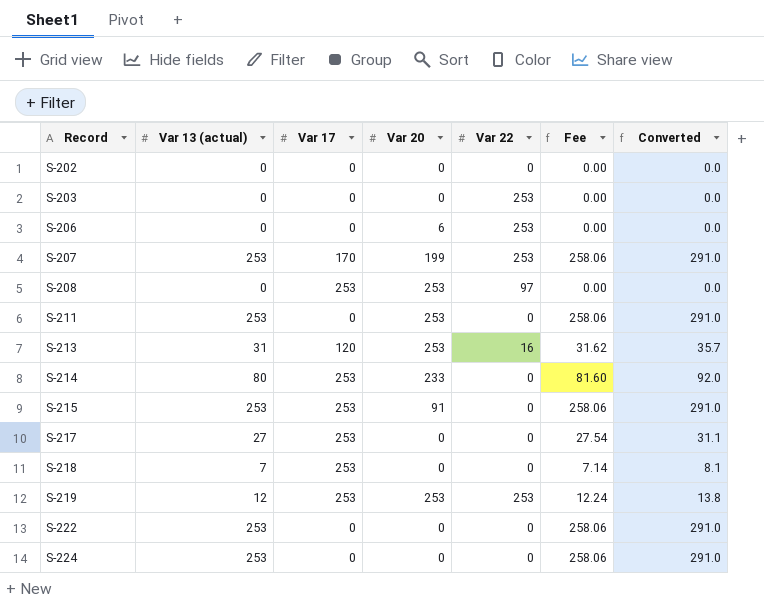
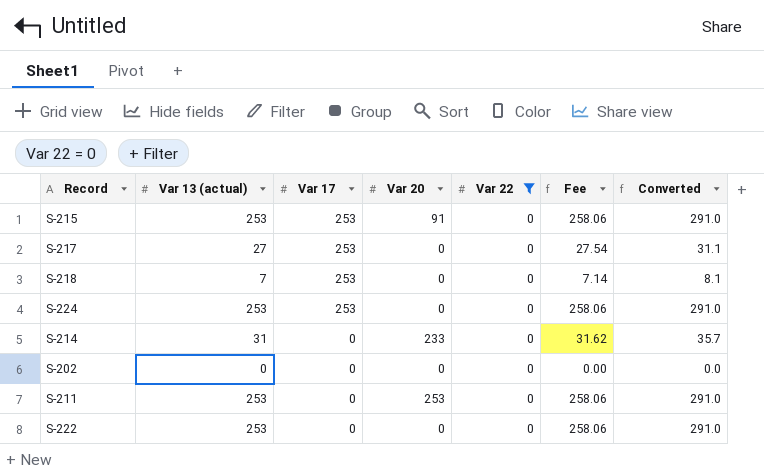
filter: none -> Var 22 = 0
row order: Record ascending -> Var 17 descending
S-224 | Var 17: 0 -> 253
S-214 | Var 13 (actual): 80 -> 31
S-214 | Var 17: 253 -> 0
S-214 | Fee: 81.60 -> 31.62
S-214 | Converted: 92.0 -> 35.7

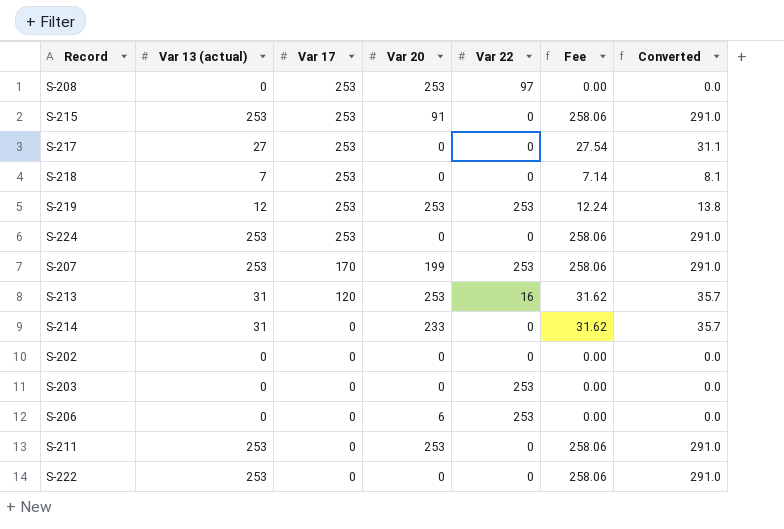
filter: Var 22 = 0 -> none

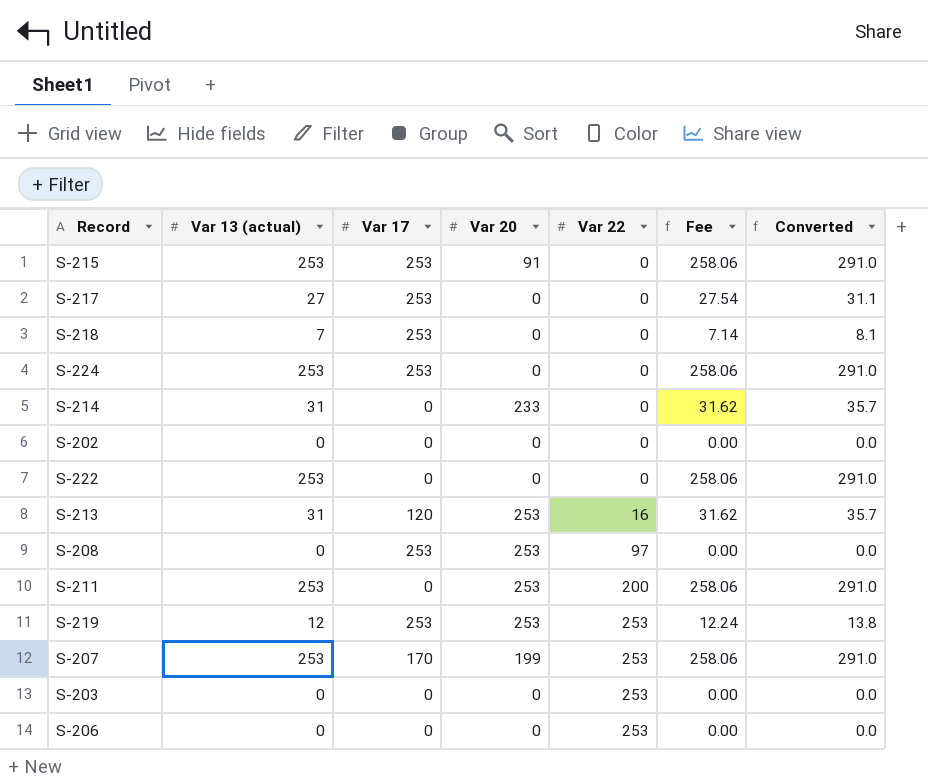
row order: Var 17 descending -> Var 22 ascending
S-211 | Var 22: 0 -> 200
S-206 | Var 20: 6 -> 0

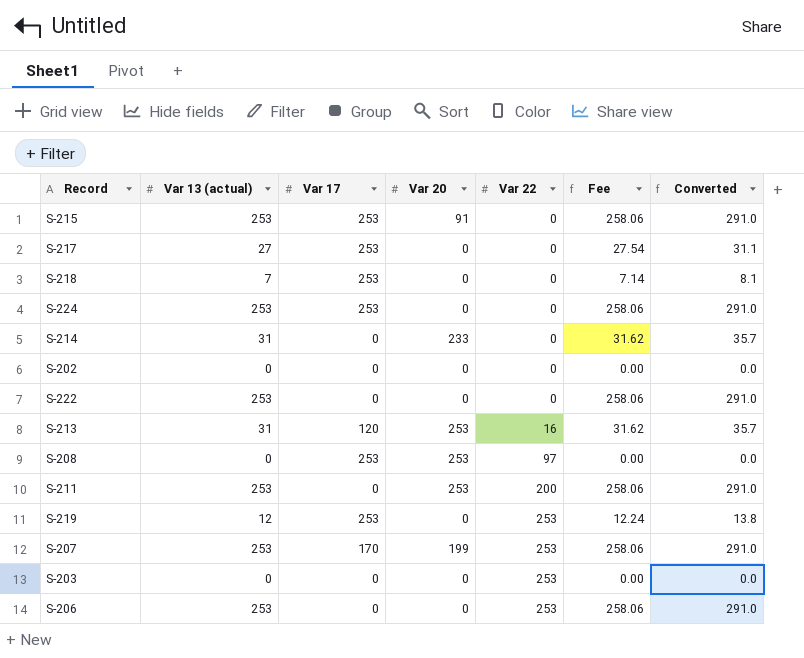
S-219 | Var 20: 253 -> 0
S-206 | Var 13 (actual): 0 -> 253
S-206 | Fee: 0.00 -> 258.06
S-206 | Converted: 0.0 -> 291.0

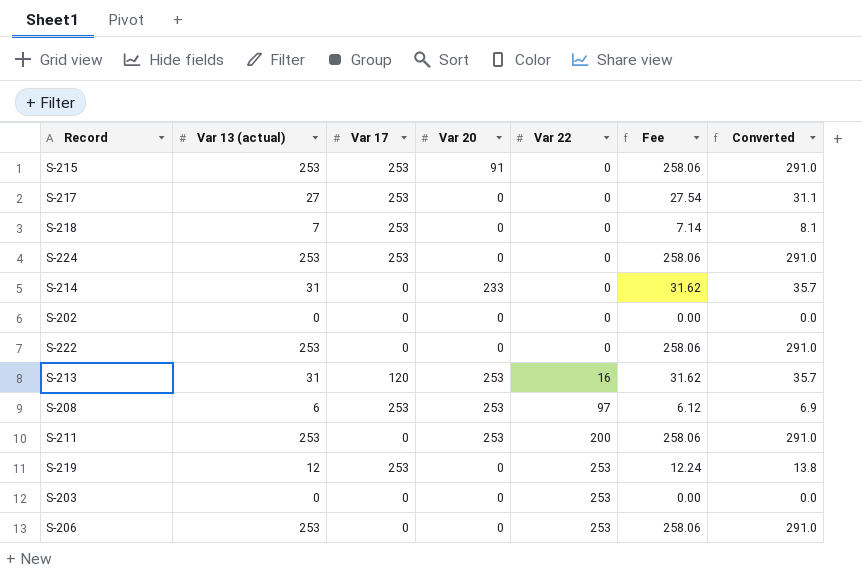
row S-207: 253 | 170 | 199 | 253 | 258.06 | 291.0 -> none
S-208 | Var 13 (actual): 0 -> 6
S-208 | Fee: 0.00 -> 6.12
S-208 | Converted: 0.0 -> 6.9

